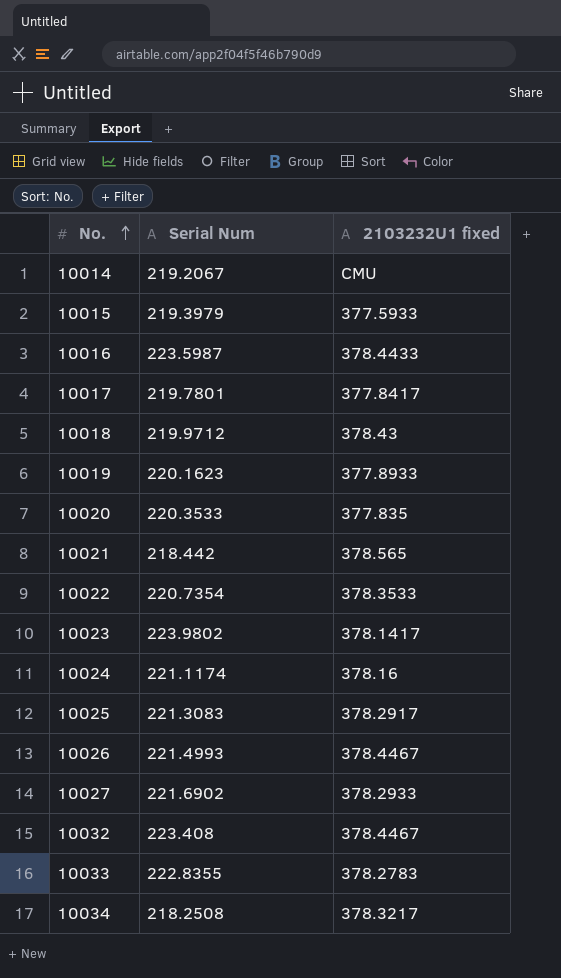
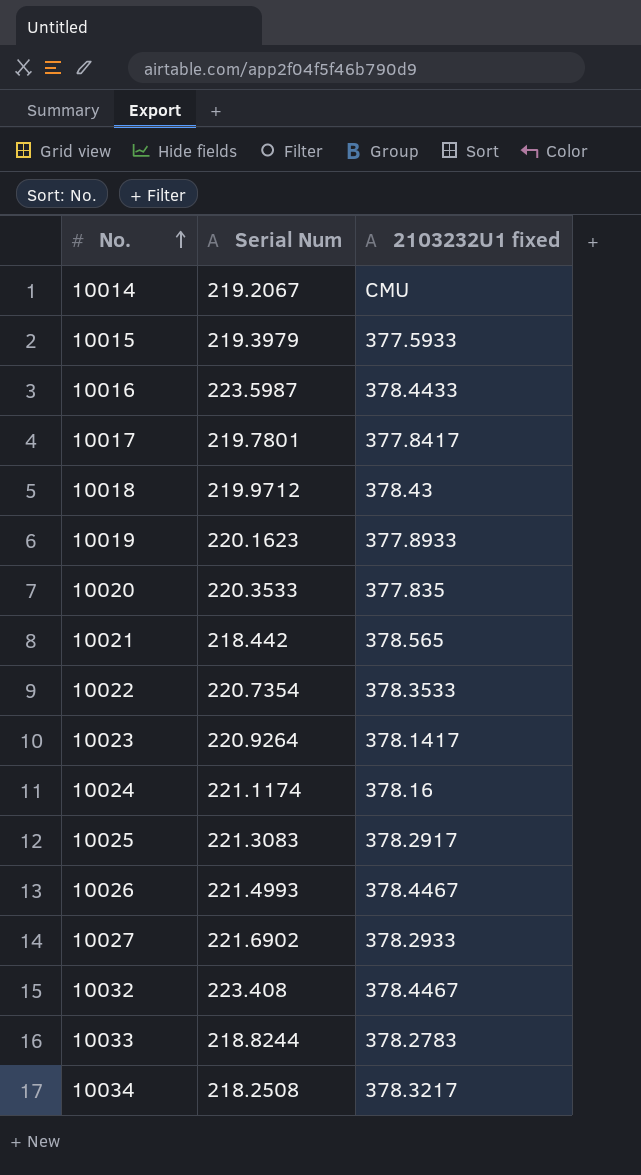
10023 | Serial Num: 223.9802 -> 220.9264
10033 | Serial Num: 222.8355 -> 218.8244

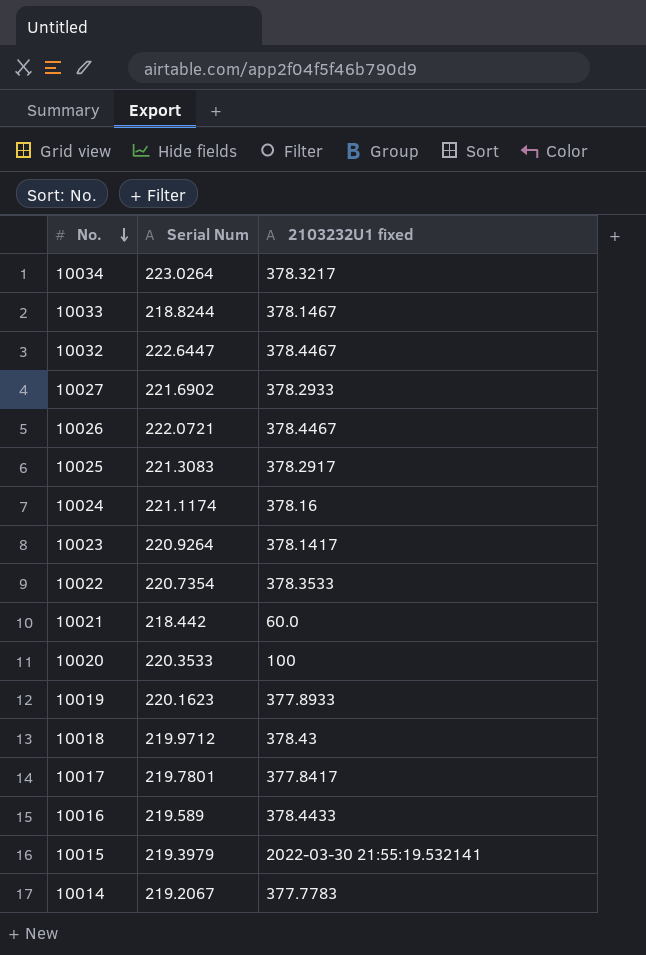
row order: No. ascending -> No. descending
10034 | Serial Num: 218.2508 -> 223.0264
10033 | 2103232U1 fixed: 378.2783 -> 378.1467
10032 | Serial Num: 223.408 -> 222.6447
10026 | Serial Num: 221.4993 -> 222.0721
10021 | 2103232U1 fixed: 378.565 -> 60.0
10020 | 2103232U1 fixed: 377.835 -> 100
10016 | Serial Num: 223.5987 -> 219.589
10015 | 2103232U1 fixed: 377.5933 -> 2022-03-30 21:55:19.532141
10014 | 2103232U1 fixed: CMU -> 377.7783

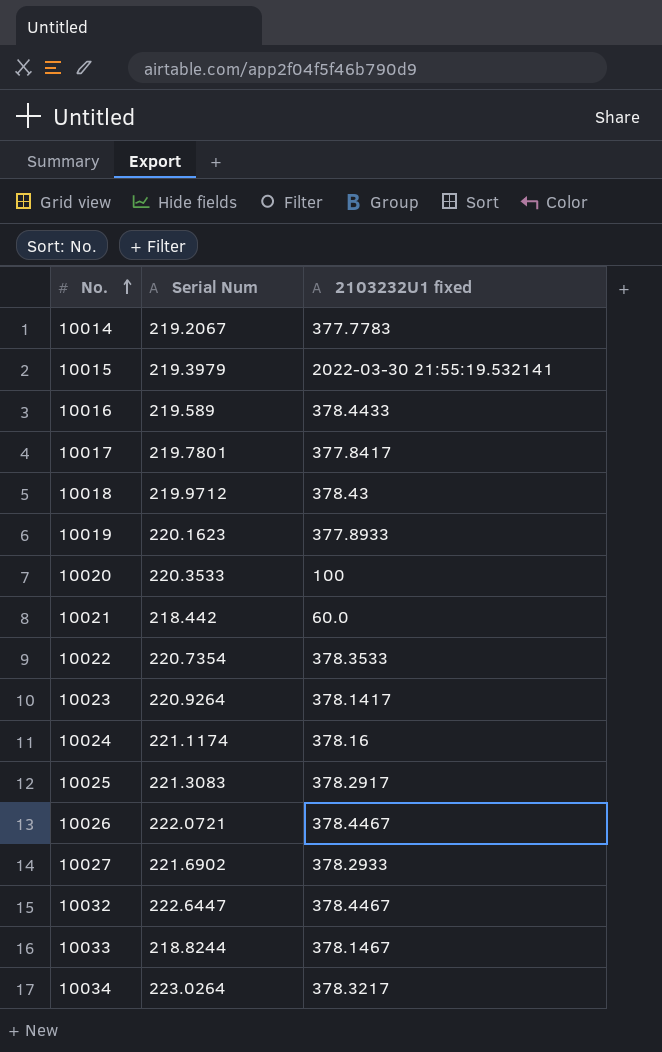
row order: No. descending -> No. ascending

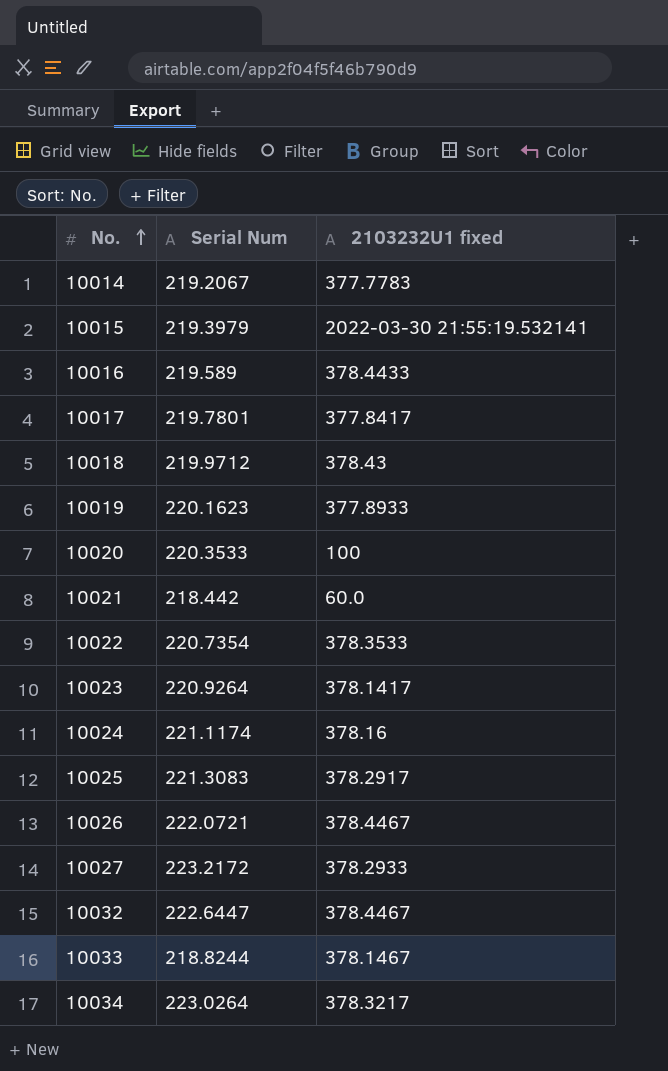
10027 | Serial Num: 221.6902 -> 223.2172

